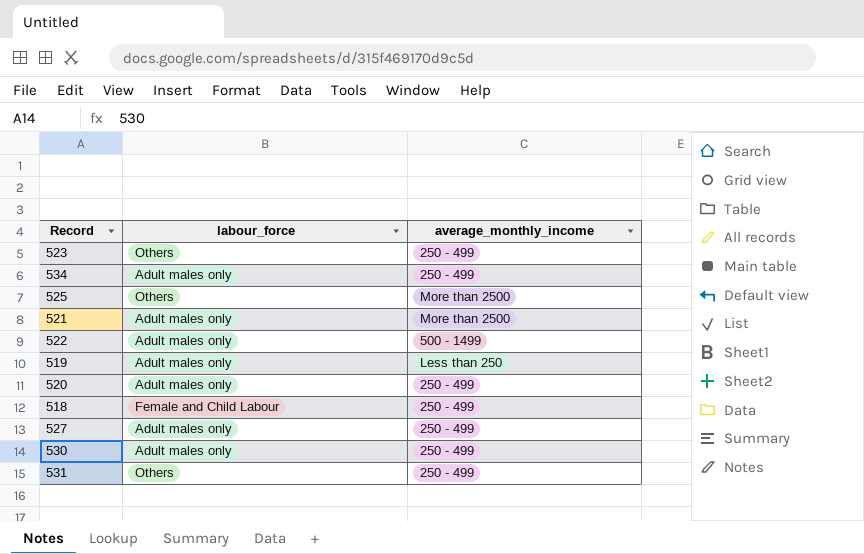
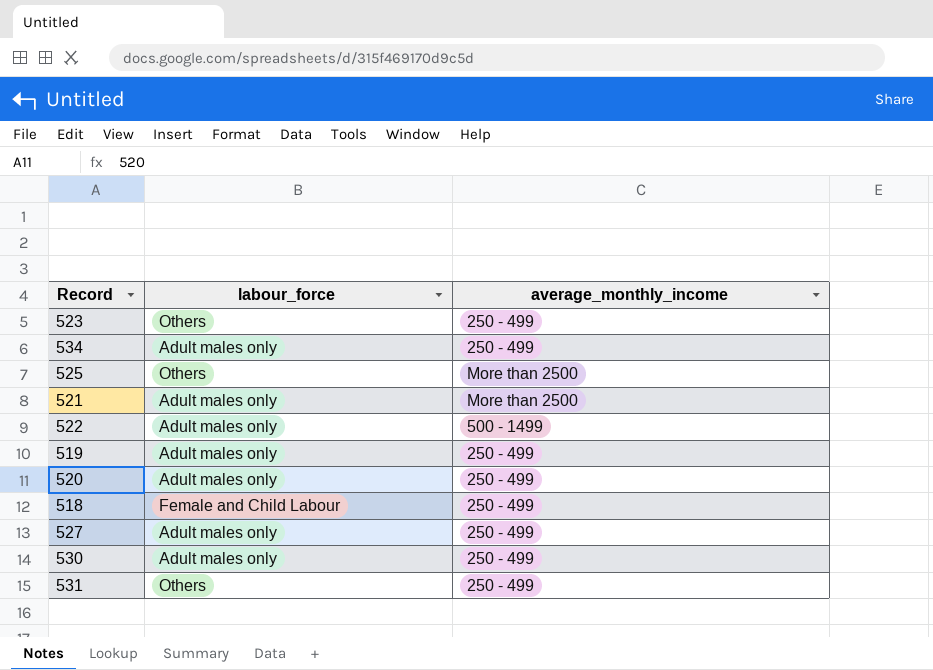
519 | average_monthly_income: Less than 250 -> 250 - 499

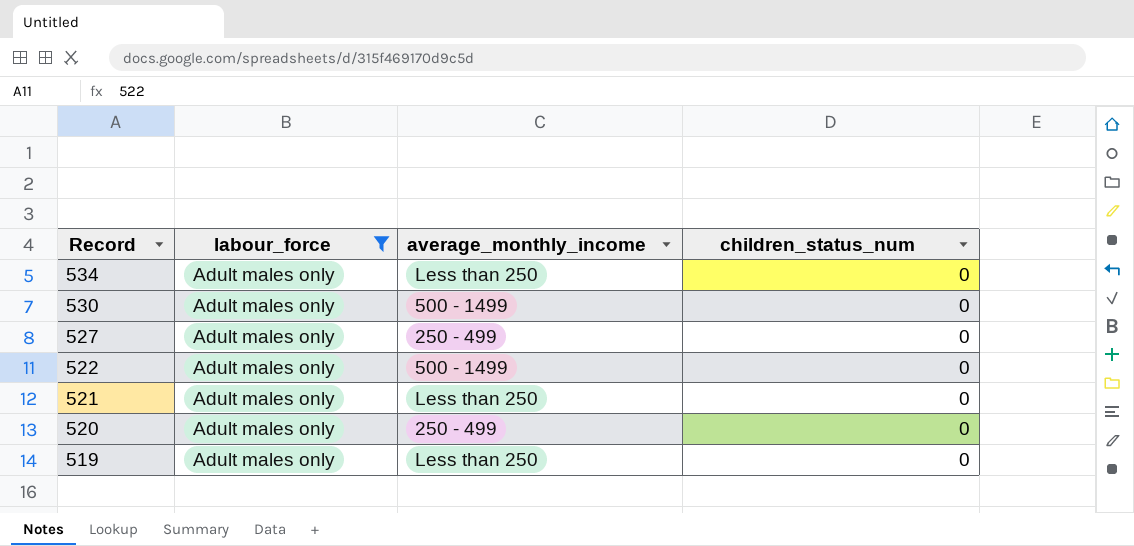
filter: none -> labour_force = Adult males only
row order: none -> Record descending
column children_status_num | position: none -> 4
534 | average_monthly_income: 250 - 499 -> Less than 250
530 | average_monthly_income: 250 - 499 -> 500 - 1499
521 | average_monthly_income: More than 2500 -> Less than 250
519 | average_monthly_income: 250 - 499 -> Less than 250

